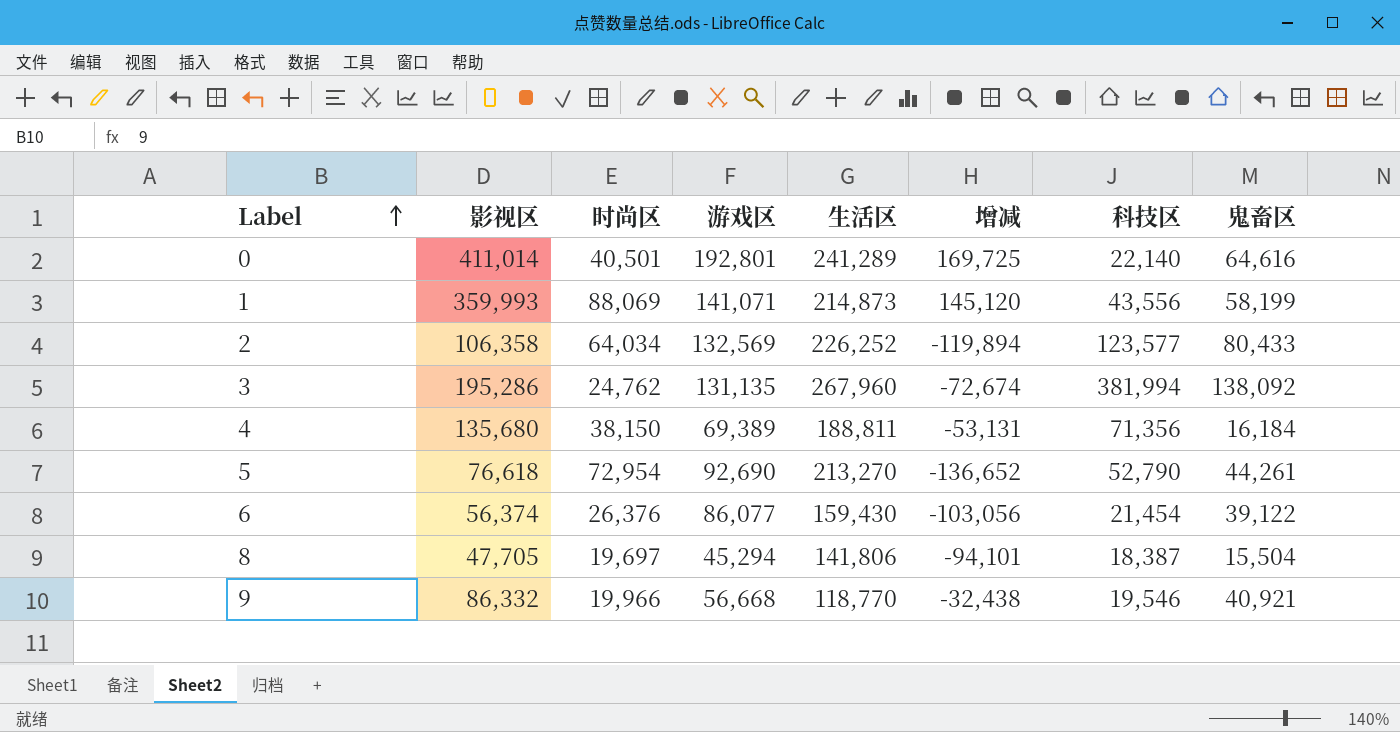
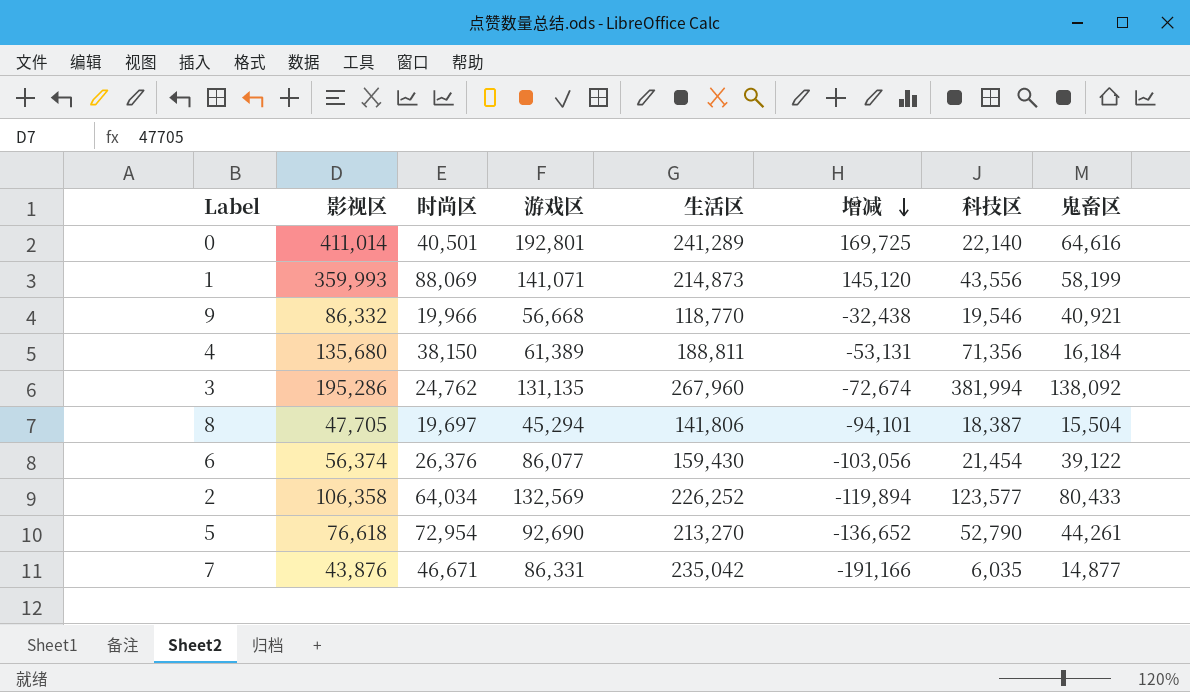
row order: Label ascending -> 增减 descending
4 | 游戏区: 69,389 -> 61,389
row 7: none -> 43,876 | 46,671 | 86,331 | 235,042 | -191,166 | 6,035 | 14,877

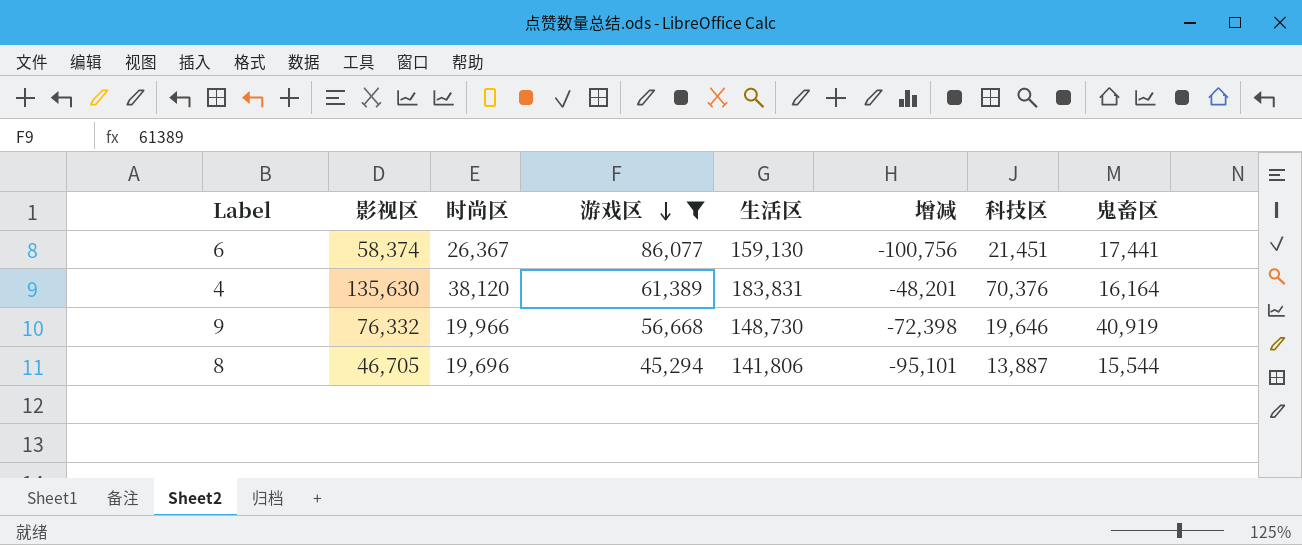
filter: none -> 游戏区 <= 86,077
row order: 增减 descending -> 游戏区 descending
6 | 影视区: 56,374 -> 58,374
6 | 时尚区: 26,376 -> 26,367
6 | 生活区: 159,430 -> 159,130
6 | 增减: -103,056 -> -100,756
6 | 科技区: 21,454 -> 21,451
6 | 鬼畜区: 39,122 -> 17,441
4 | 影视区: 135,680 -> 135,630
4 | 时尚区: 38,150 -> 38,120
4 | 生活区: 188,811 -> 183,831
4 | 增减: -53,131 -> -48,201
4 | 科技区: 71,356 -> 70,376
4 | 鬼畜区: 16,184 -> 16,164
9 | 影视区: 86,332 -> 76,332
9 | 生活区: 118,770 -> 148,730
9 | 增减: -32,438 -> -72,398
9 | 科技区: 19,546 -> 19,646
9 | 鬼畜区: 40,921 -> 40,919
8 | 影视区: 47,705 -> 46,705
8 | 时尚区: 19,697 -> 19,696
8 | 增减: -94,101 -> -95,101
8 | 科技区: 18,387 -> 13,887
8 | 鬼畜区: 15,504 -> 15,544

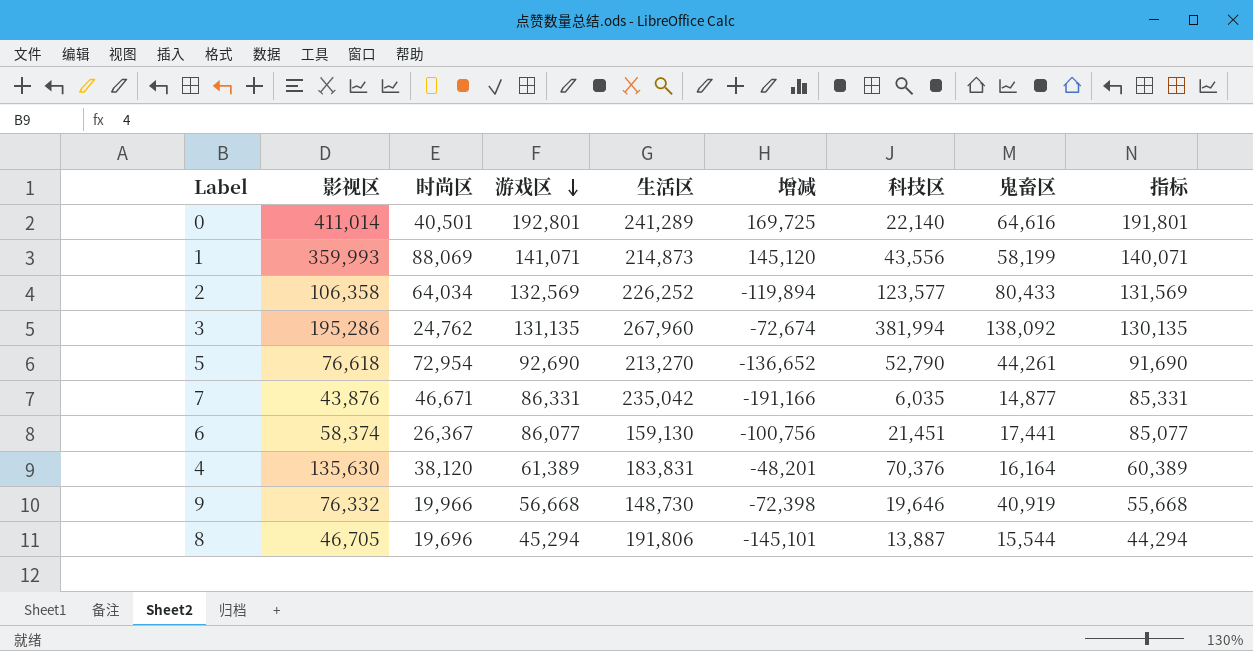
filter: 游戏区 <= 86,077 -> none
column 指标 | formula: none -> [游戏区] - 1000
8 | 生活区: 141,806 -> 191,806
8 | 增减: -95,101 -> -145,101

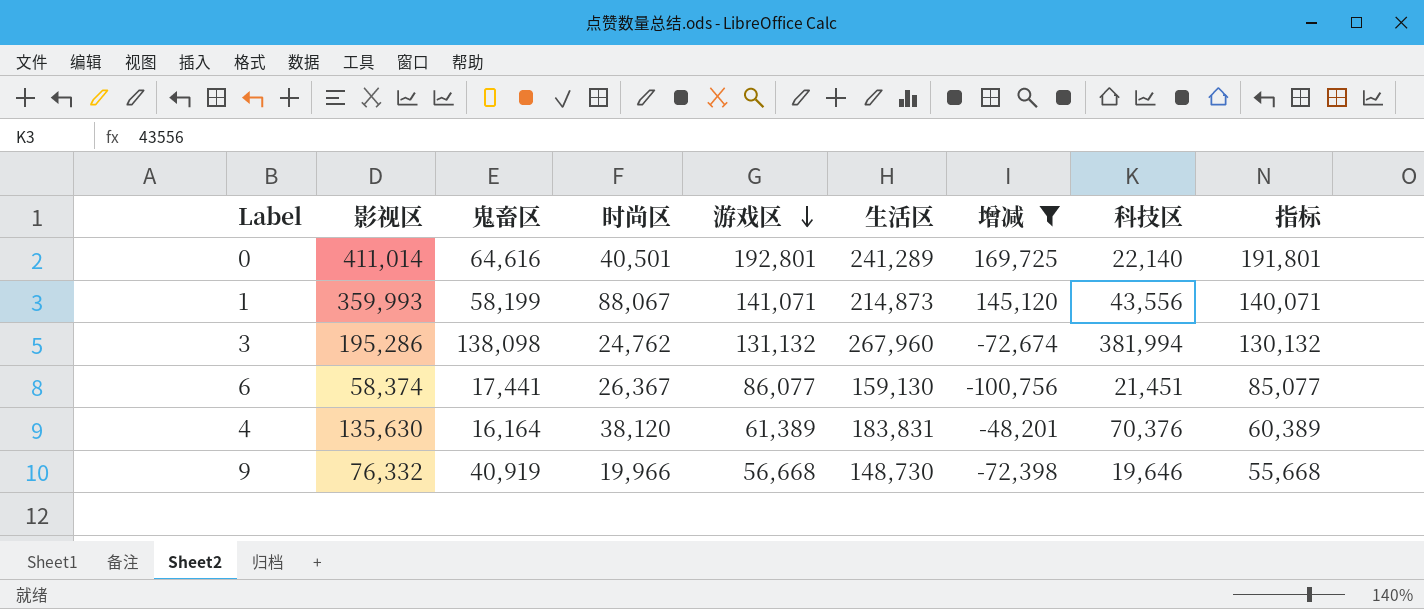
filter: none -> 增减 >= -100,756
column 鬼畜区 | position: 8 -> 3
1 | 时尚区: 88,069 -> 88,067
3 | 鬼畜区: 138,092 -> 138,098
3 | 游戏区: 131,135 -> 131,132
3 | 指标: 130,135 -> 130,132

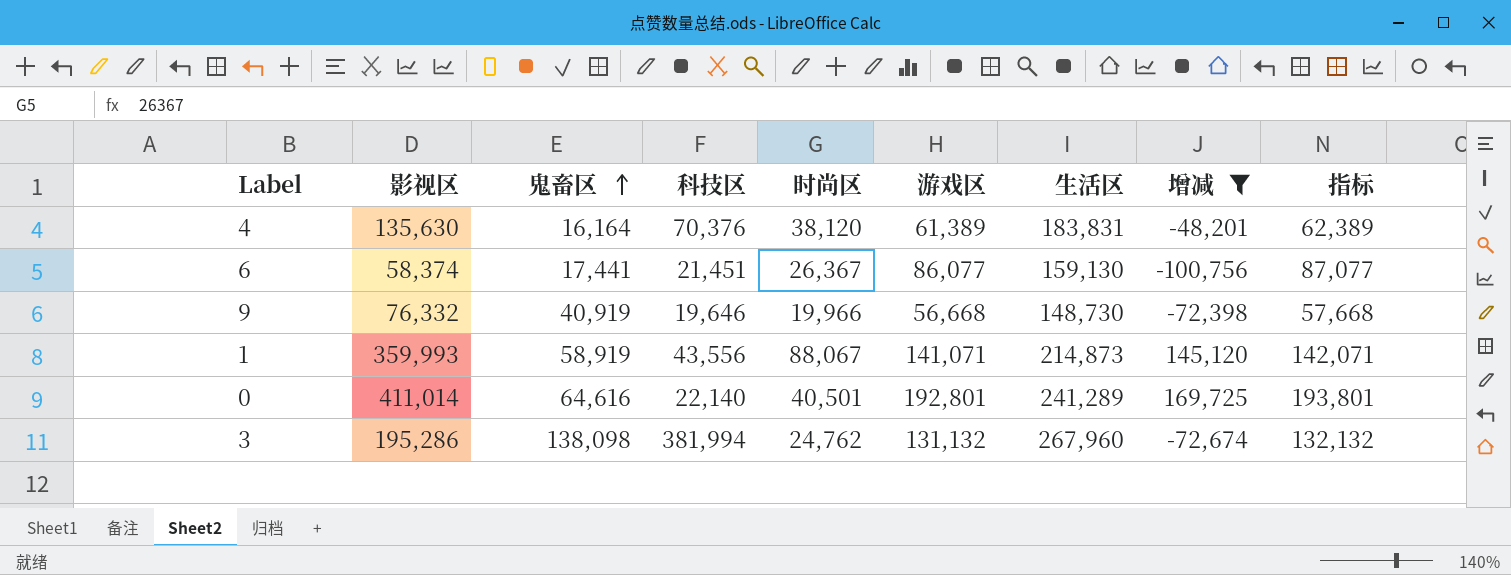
row order: 游戏区 descending -> 鬼畜区 ascending
column 科技区 | position: 8 -> 4
column 指标 | formula: [游戏区] - 1000 -> [游戏区] + 1000
1 | 鬼畜区: 58,199 -> 58,919

